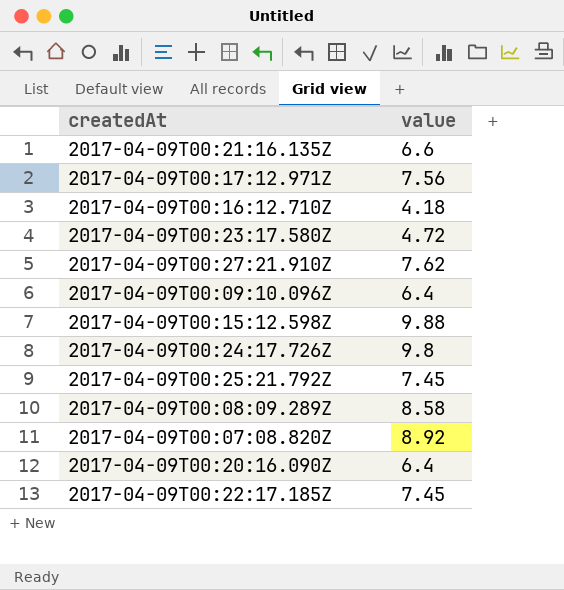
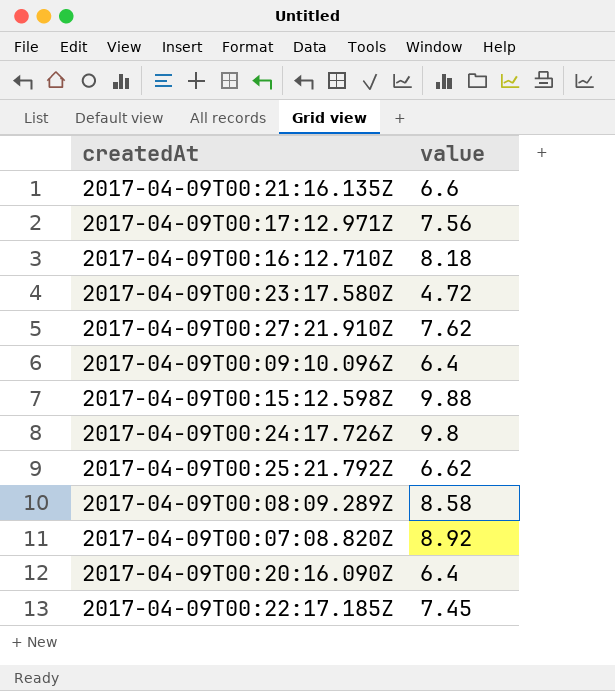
2017-04-09T00:16:12.710Z | value: 4.18 -> 8.18
2017-04-09T00:25:21.792Z | value: 7.45 -> 6.62

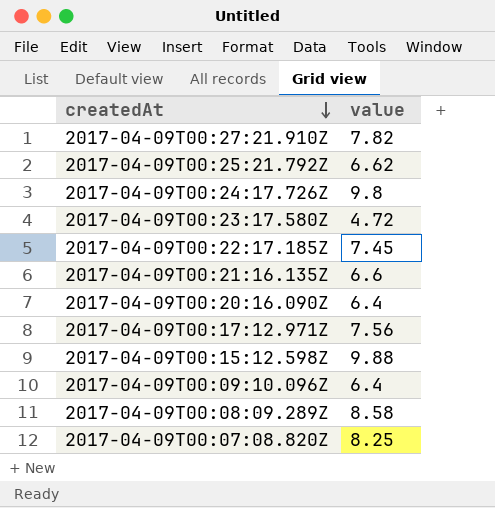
row order: none -> createdAt descending
row 2017-04-09T00:16:12.710Z: 8.18 -> none
2017-04-09T00:27:21.910Z | value: 7.62 -> 7.82
2017-04-09T00:07:08.820Z | value: 8.92 -> 8.25

